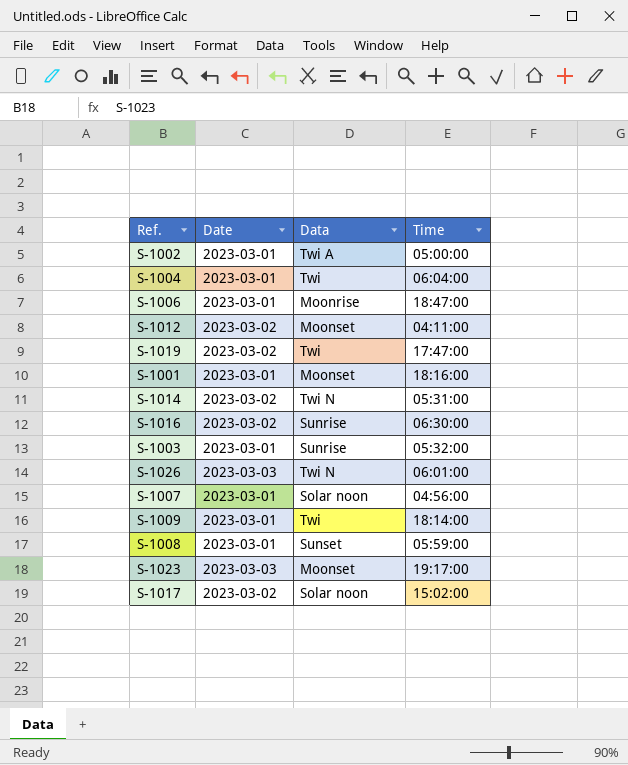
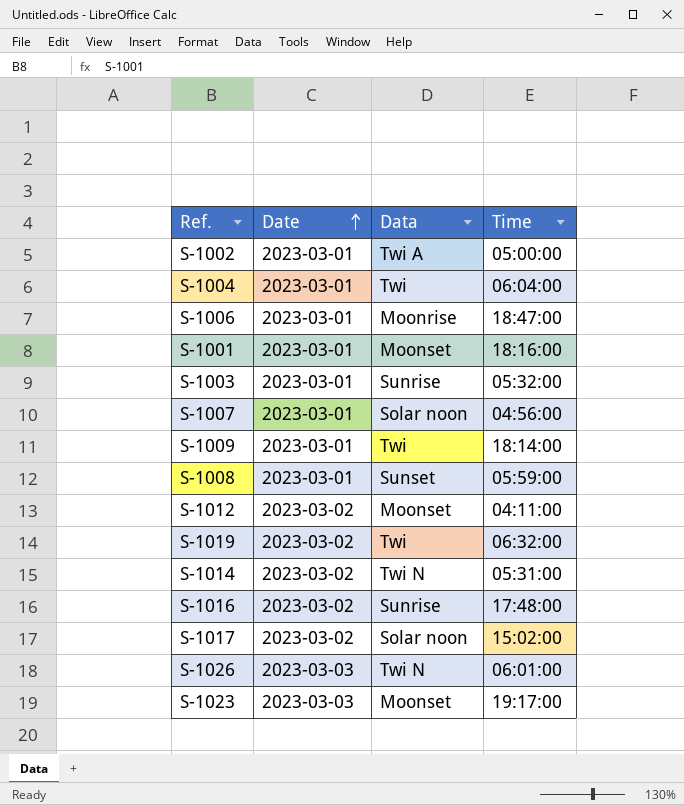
row order: none -> Date ascending
S-1019 | Time: 17:47:00 -> 06:32:00
S-1016 | Time: 06:30:00 -> 17:48:00

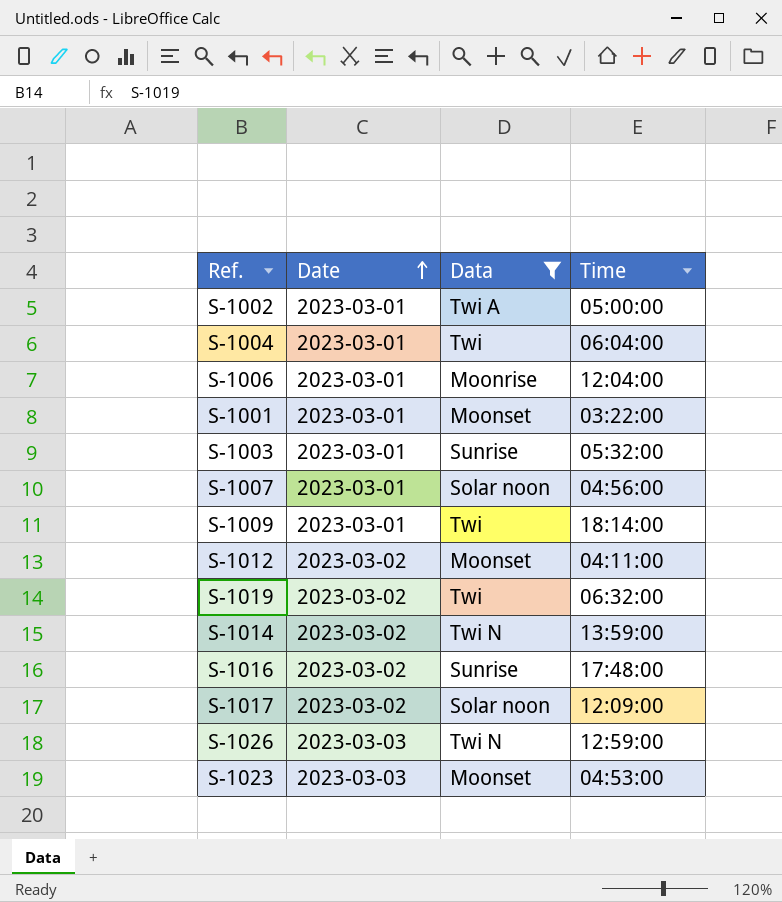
filter: none -> Data != Sunset
S-1006 | Time: 18:47:00 -> 12:04:00
S-1001 | Time: 18:16:00 -> 03:22:00
S-1014 | Time: 05:31:00 -> 13:59:00
S-1017 | Time: 15:02:00 -> 12:09:00
S-1026 | Time: 06:01:00 -> 12:59:00
S-1023 | Time: 19:17:00 -> 04:53:00

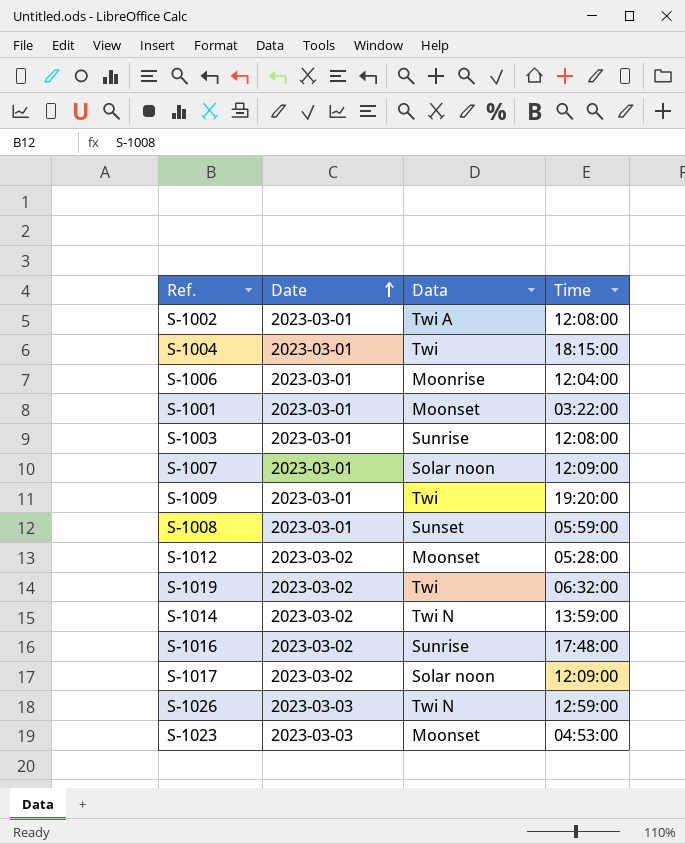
filter: Data != Sunset -> none
S-1002 | Time: 05:00:00 -> 12:08:00
S-1004 | Time: 06:04:00 -> 18:15:00
S-1003 | Time: 05:32:00 -> 12:08:00
S-1007 | Time: 04:56:00 -> 12:09:00
S-1009 | Time: 18:14:00 -> 19:20:00
S-1012 | Time: 04:11:00 -> 05:28:00

